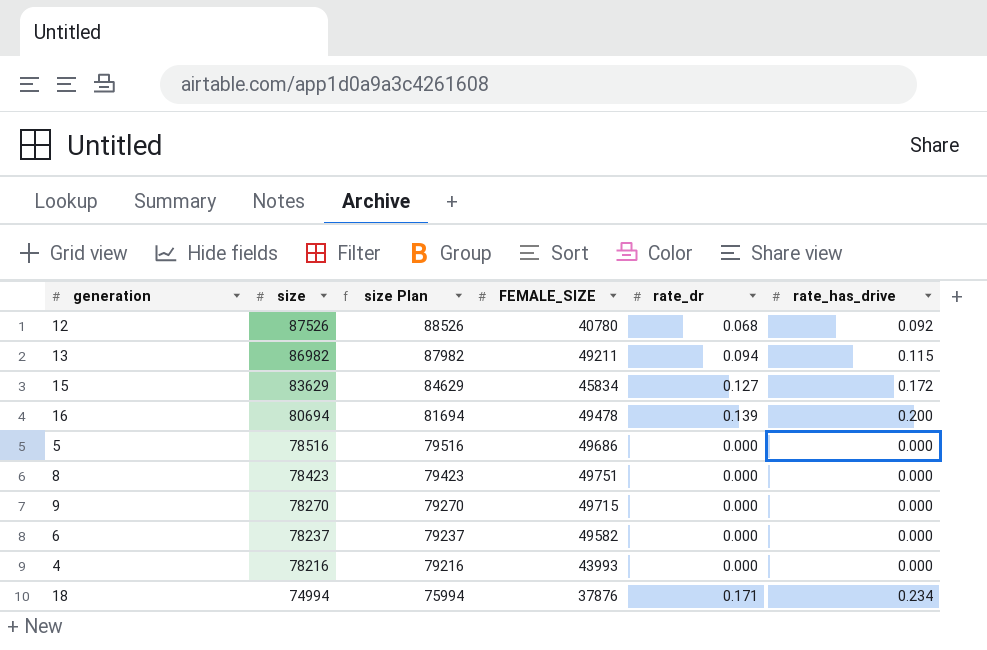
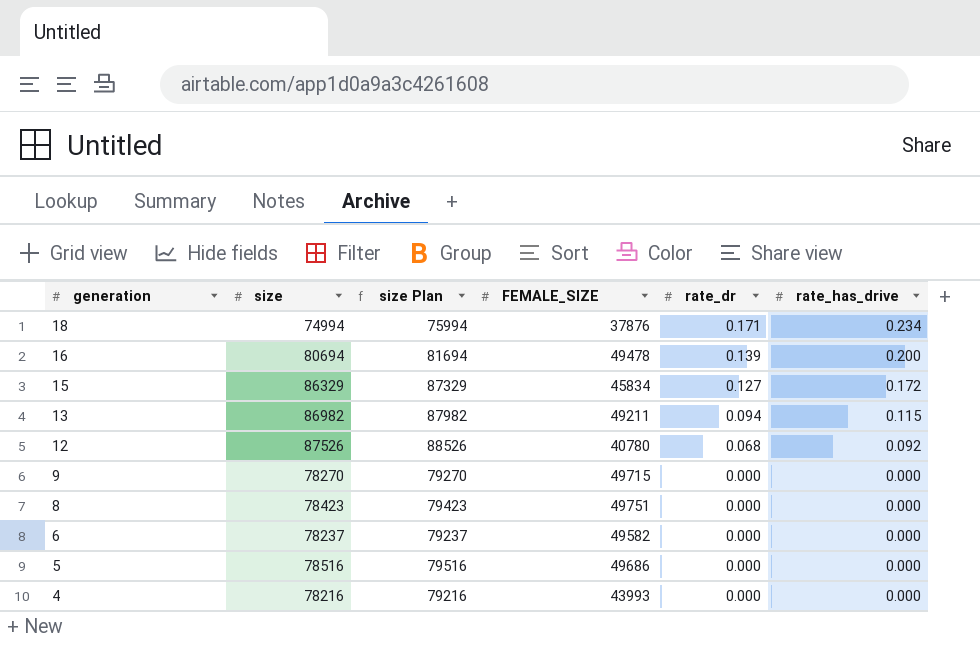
row order: size descending -> generation descending
15 | size: 83629 -> 86329
15 | size Plan: 84629 -> 87329

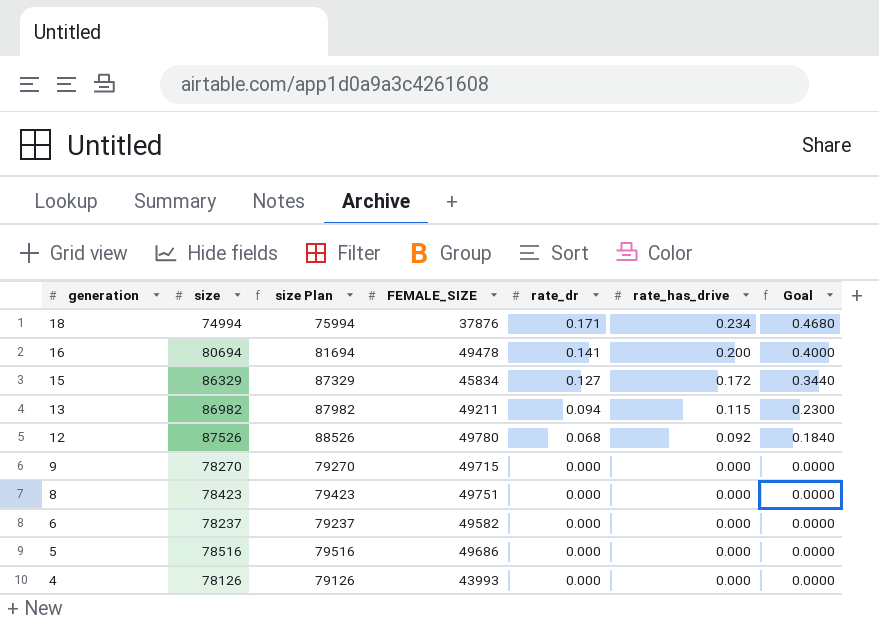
column Goal | formula: none -> [rate_has_drive] * 2
16 | rate_dr: 0.139 -> 0.141
12 | FEMALE_SIZE: 40780 -> 49780
4 | size: 78216 -> 78126
4 | size Plan: 79216 -> 79126

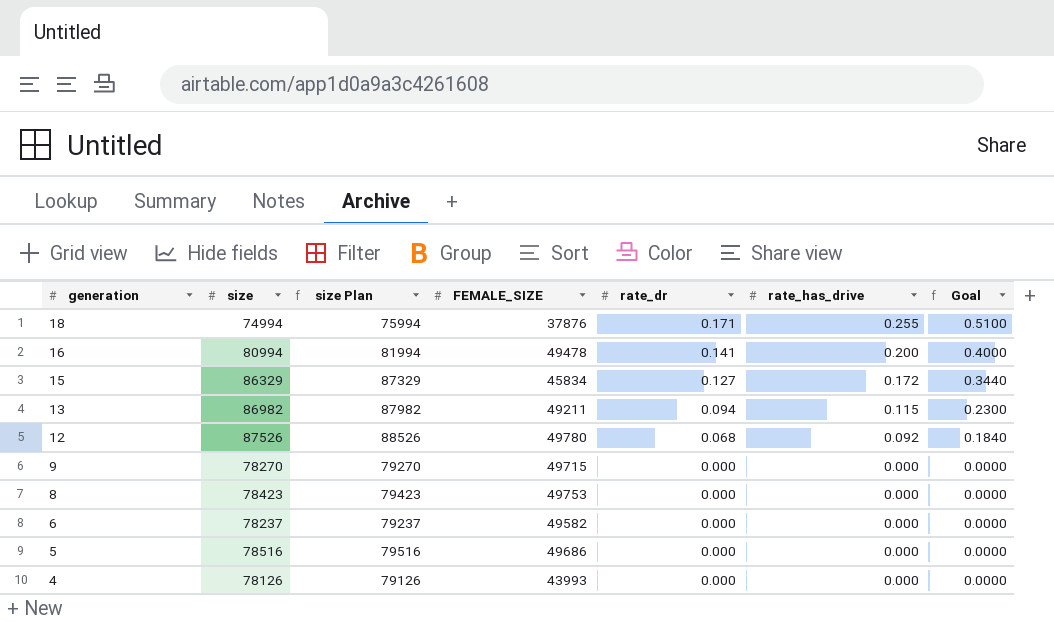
18 | rate_has_drive: 0.234 -> 0.255
18 | Goal: 0.4680 -> 0.5100
16 | size: 80694 -> 80994
16 | size Plan: 81694 -> 81994
8 | FEMALE_SIZE: 49751 -> 49753

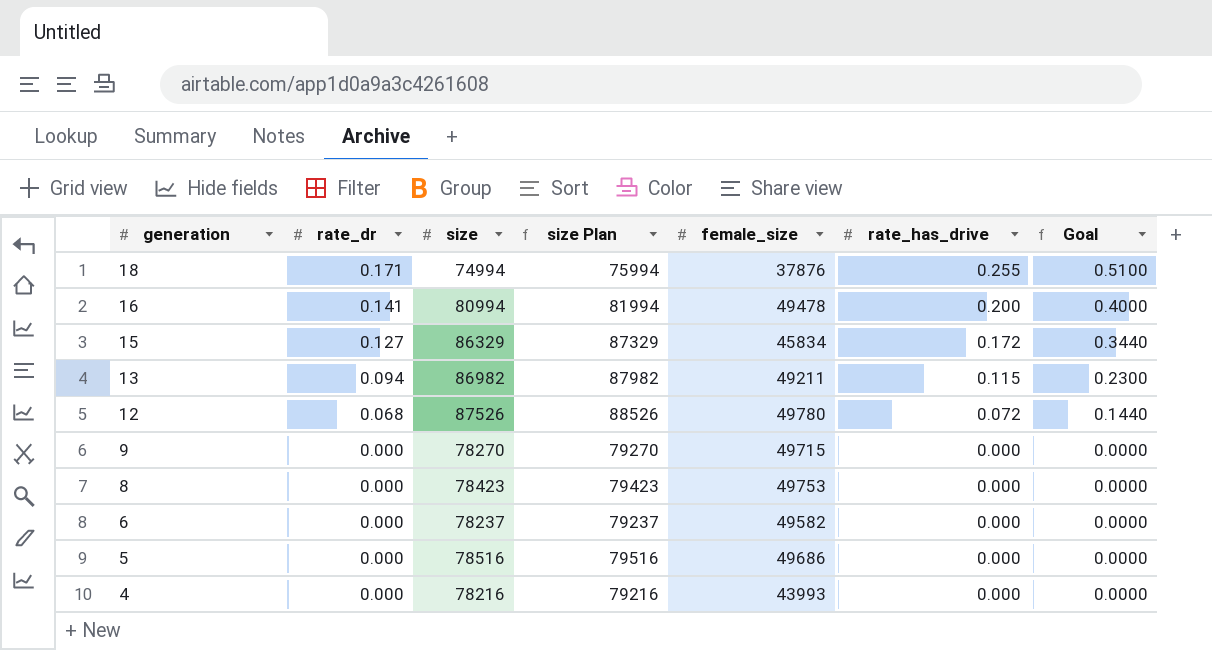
column rate_dr | position: 5 -> 2
column name: FEMALE_SIZE -> female_size
12 | rate_has_drive: 0.092 -> 0.072
12 | Goal: 0.1840 -> 0.1440
4 | size: 78126 -> 78216
4 | size Plan: 79126 -> 79216

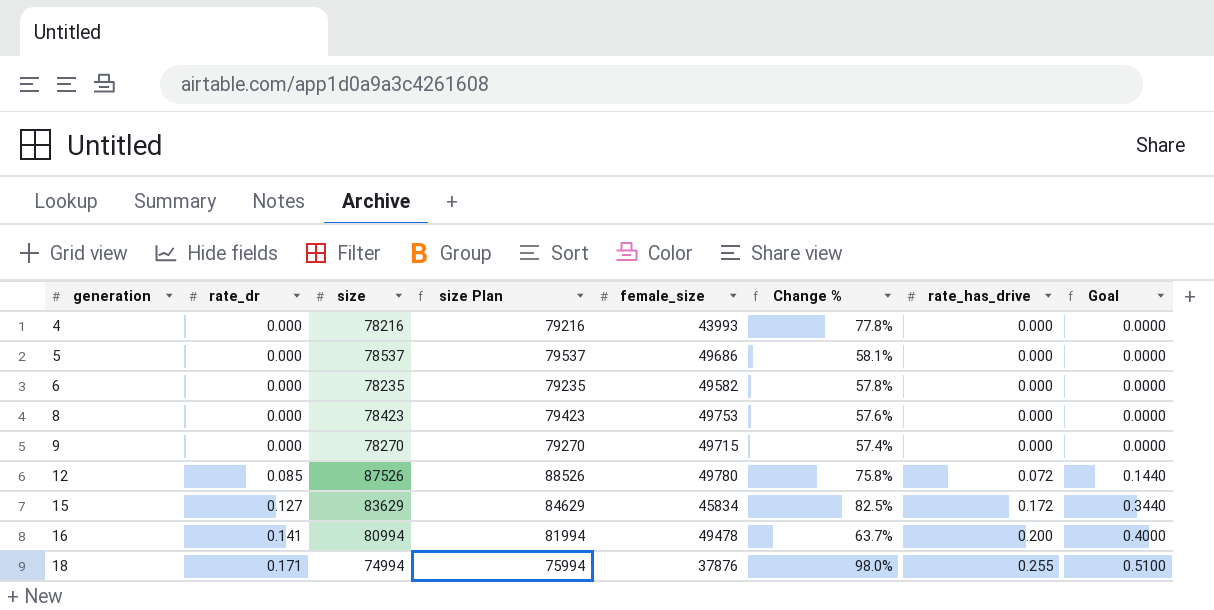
row order: generation descending -> generation ascending
column Change % | formula: none -> ([size] - [female_size]) / [female_size]
row 13: 0.094 | 86982 | 87982 | 49211 | 0.115 | 0.2300 -> none
5 | size: 78516 -> 78537
5 | size Plan: 79516 -> 79537
6 | size: 78237 -> 78235
6 | size Plan: 79237 -> 79235
12 | rate_dr: 0.068 -> 0.085
15 | size: 86329 -> 83629
15 | size Plan: 87329 -> 84629

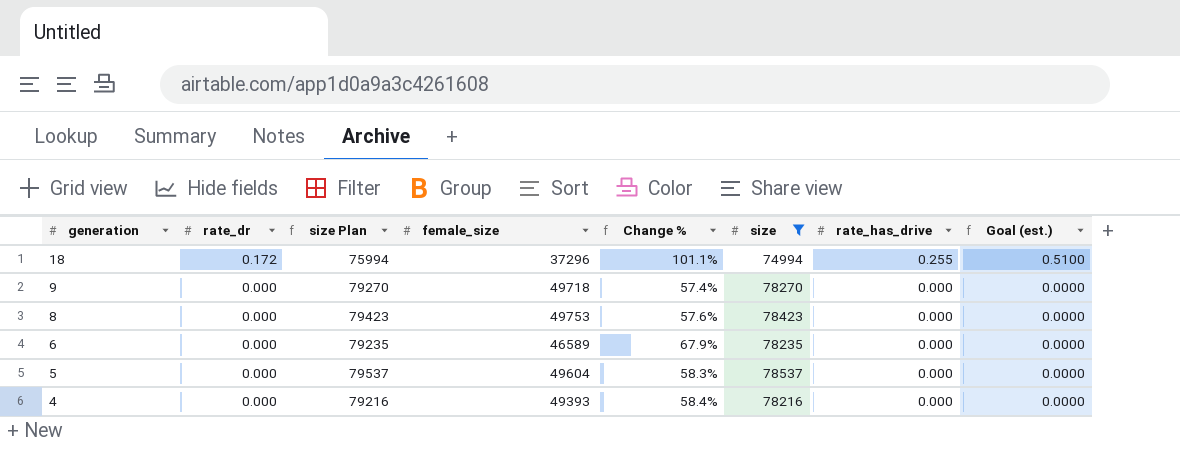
filter: none -> size <= 78537
row order: generation ascending -> generation descending
column size | position: 3 -> 6
column name: Goal -> Goal (est.)
18 | rate_dr: 0.171 -> 0.172
18 | female_size: 37876 -> 37296
18 | Change %: 98.0% -> 101.1%
9 | female_size: 49715 -> 49718
6 | female_size: 49582 -> 46589
6 | Change %: 57.8% -> 67.9%
5 | female_size: 49686 -> 49604
5 | Change %: 58.1% -> 58.3%
4 | female_size: 43993 -> 49393
4 | Change %: 77.8% -> 58.4%

